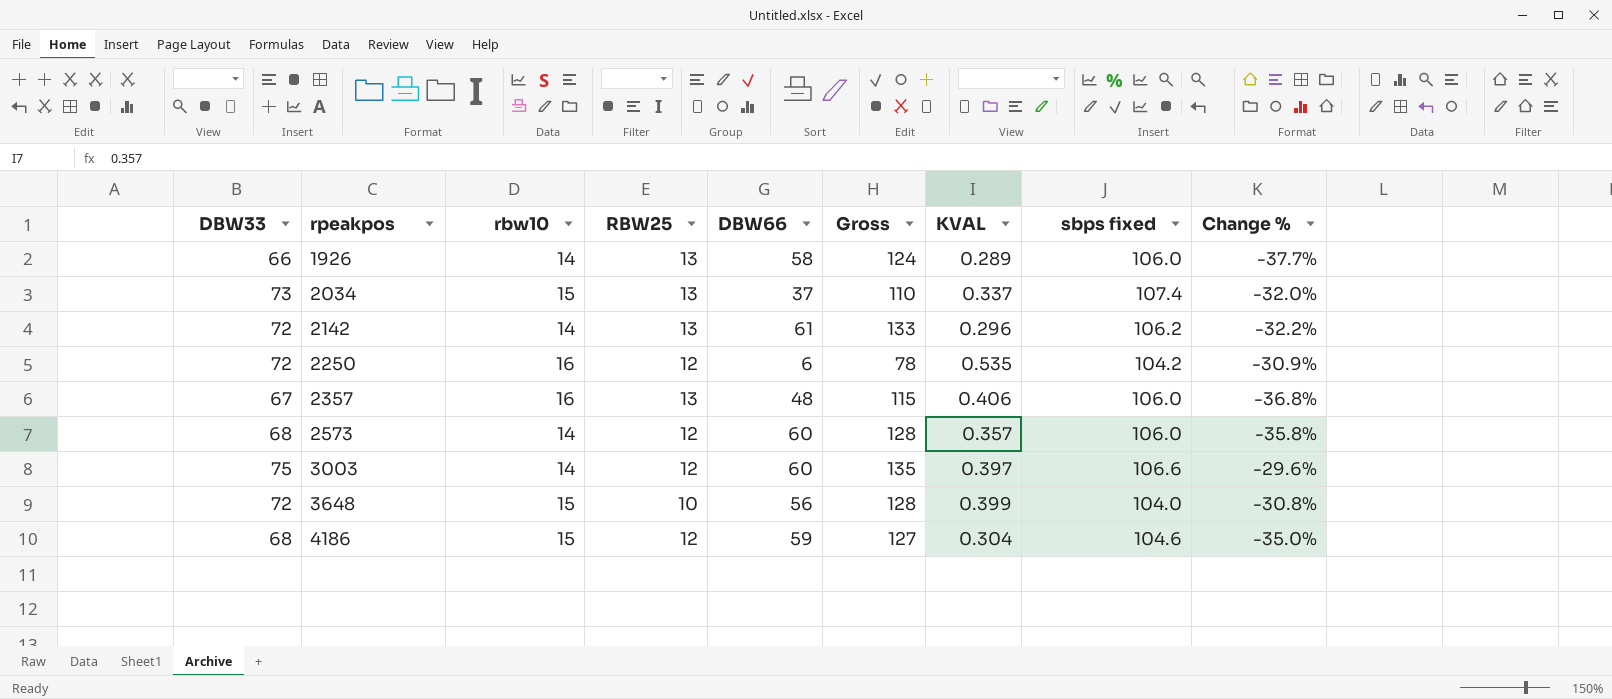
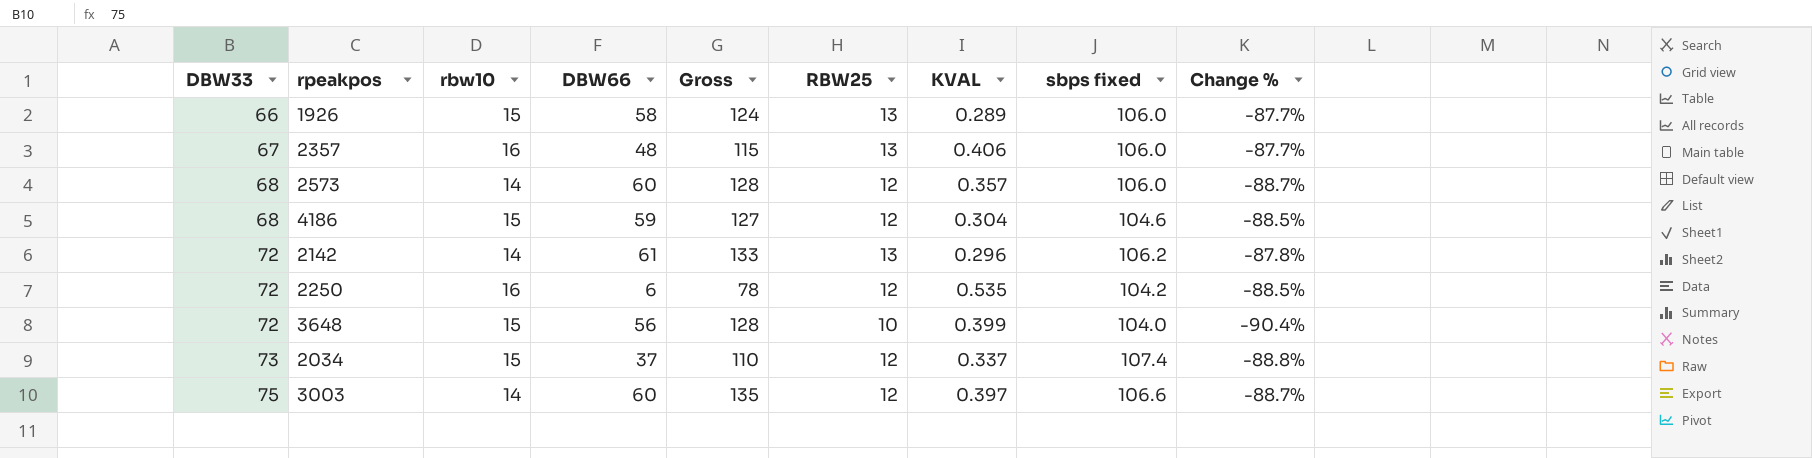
row order: rpeakpos ascending -> DBW33 ascending
column RBW25 | position: 4 -> 6
column Change % | formula: ([DBW33] - [sbps fixed]) / [sbps fixed] -> ([RBW25] - [sbps fixed]) / [sbps fixed]
1926 | rbw10: 14 -> 15
2034 | RBW25: 13 -> 12

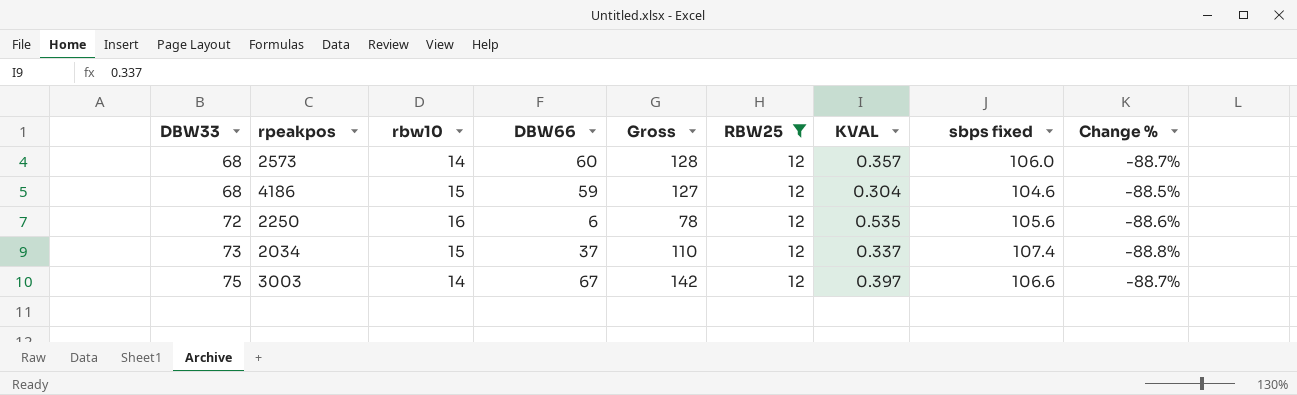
filter: none -> RBW25 = 12
2250 | sbps fixed: 104.2 -> 105.6
2250 | Change %: -88.5% -> -88.6%
3003 | DBW66: 60 -> 67
3003 | Gross: 135 -> 142

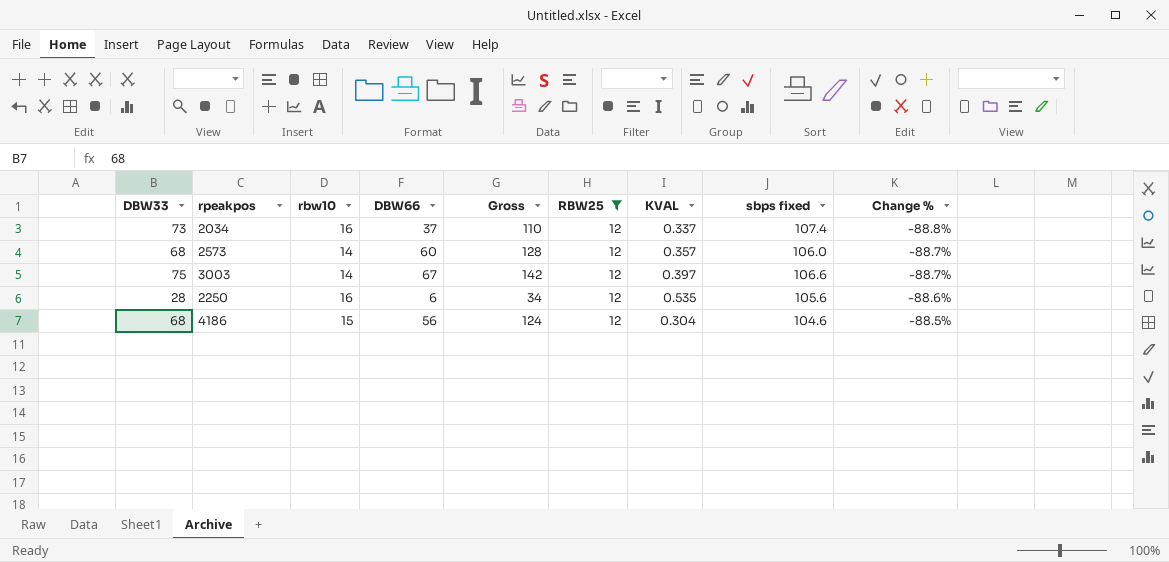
row order: DBW33 ascending -> Change % ascending
2034 | rbw10: 15 -> 16
2250 | DBW33: 72 -> 28
2250 | Gross: 78 -> 34
4186 | DBW66: 59 -> 56
4186 | Gross: 127 -> 124

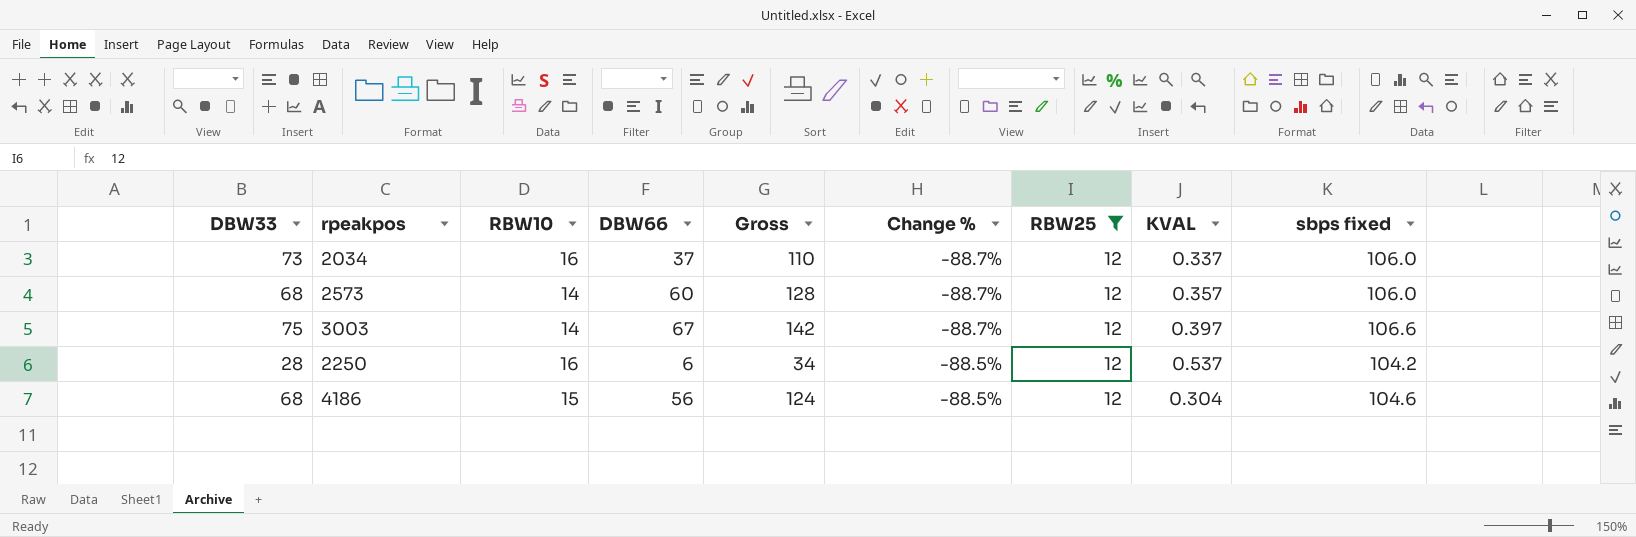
column name: rbw10 -> RBW10
column Change % | position: 9 -> 6
2034 | Change %: -88.8% -> -88.7%
2034 | sbps fixed: 107.4 -> 106.0
2250 | Change %: -88.6% -> -88.5%
2250 | KVAL: 0.535 -> 0.537
2250 | sbps fixed: 105.6 -> 104.2

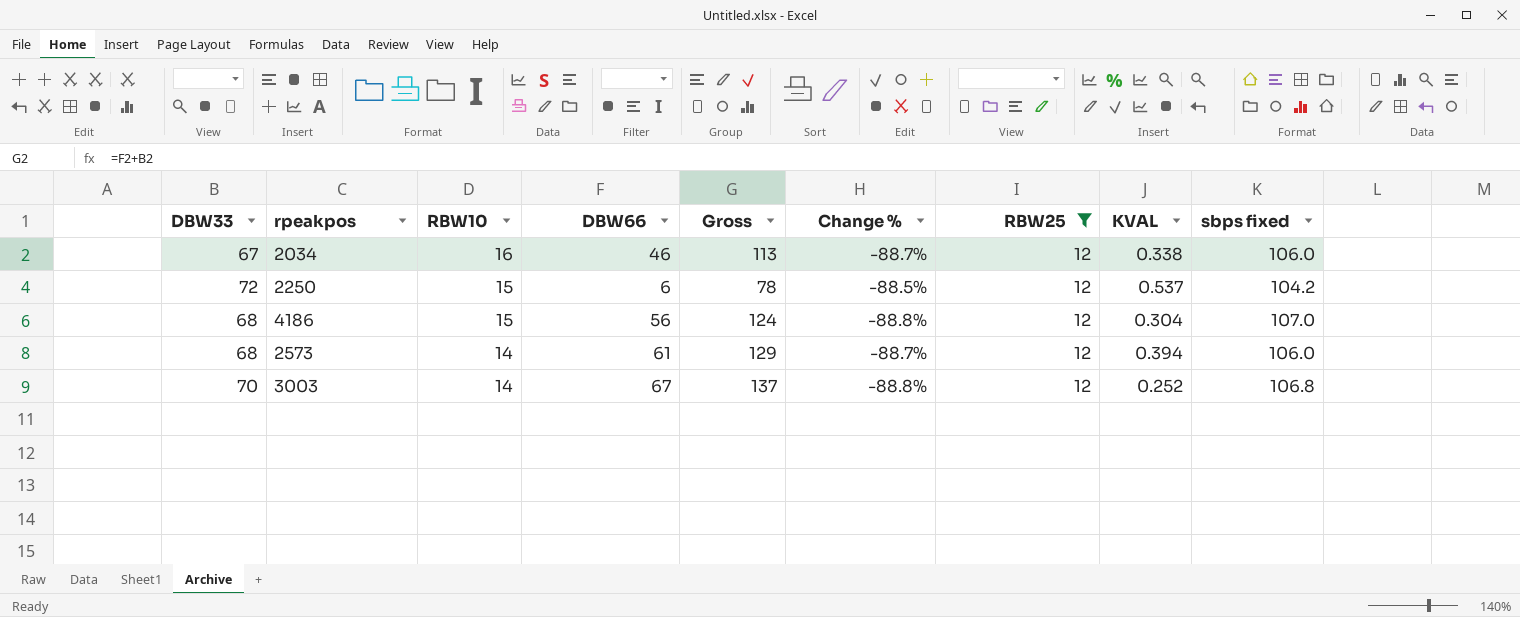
row order: Change % ascending -> RBW10 descending
2034 | DBW33: 73 -> 67
2034 | DBW66: 37 -> 46
2034 | Gross: 110 -> 113
2034 | KVAL: 0.337 -> 0.338
2250 | DBW33: 28 -> 72
2250 | RBW10: 16 -> 15
2250 | Gross: 34 -> 78
4186 | Change %: -88.5% -> -88.8%
4186 | sbps fixed: 104.6 -> 107.0
2573 | DBW66: 60 -> 61
2573 | Gross: 128 -> 129
2573 | KVAL: 0.357 -> 0.394
3003 | DBW33: 75 -> 70
3003 | Gross: 142 -> 137
3003 | Change %: -88.7% -> -88.8%
3003 | KVAL: 0.397 -> 0.252
3003 | sbps fixed: 106.6 -> 106.8

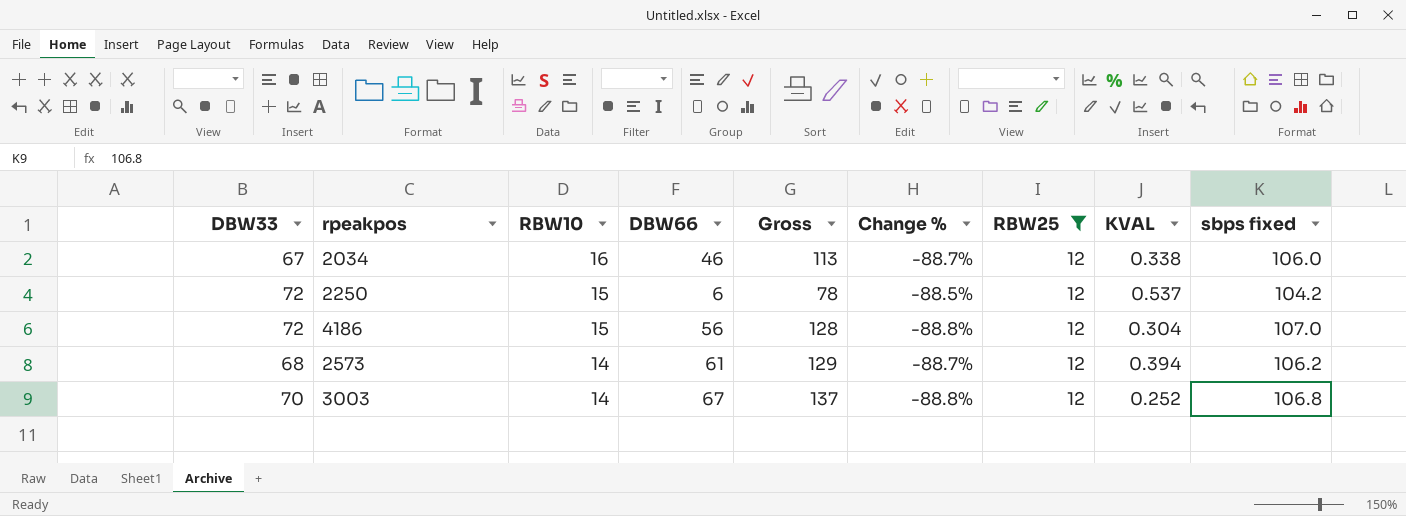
4186 | DBW33: 68 -> 72
4186 | Gross: 124 -> 128
2573 | sbps fixed: 106.0 -> 106.2

